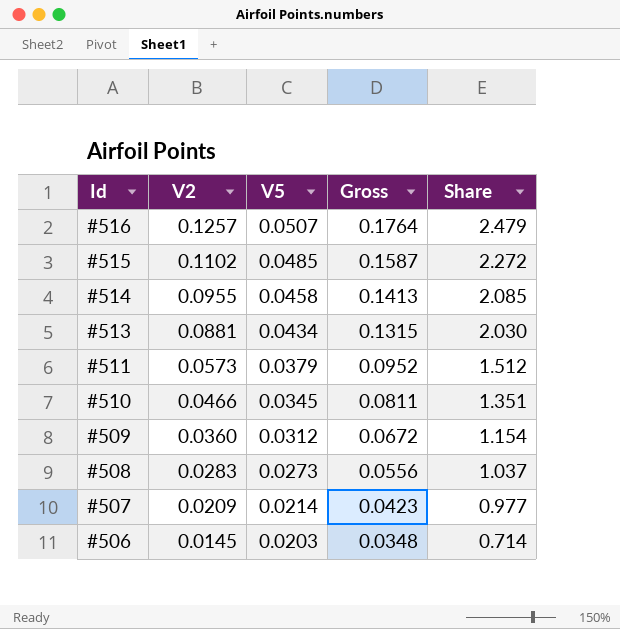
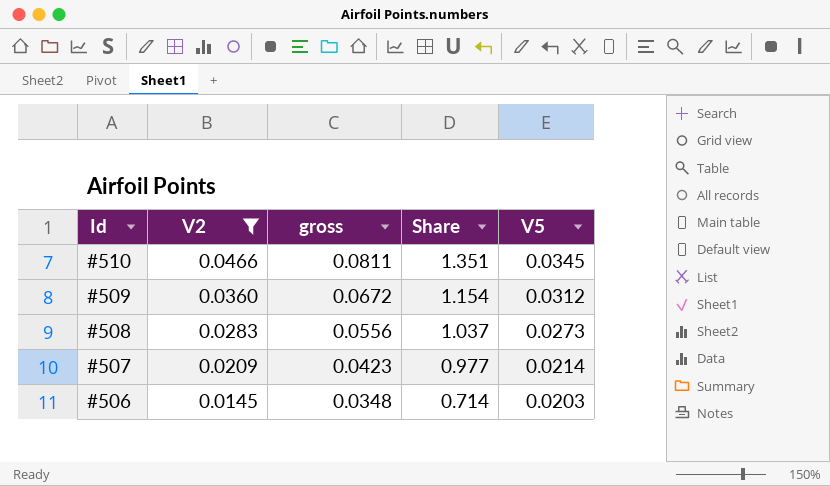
filter: none -> V2 <= 0.0466
column name: Gross -> gross
column V5 | position: 3 -> 5

